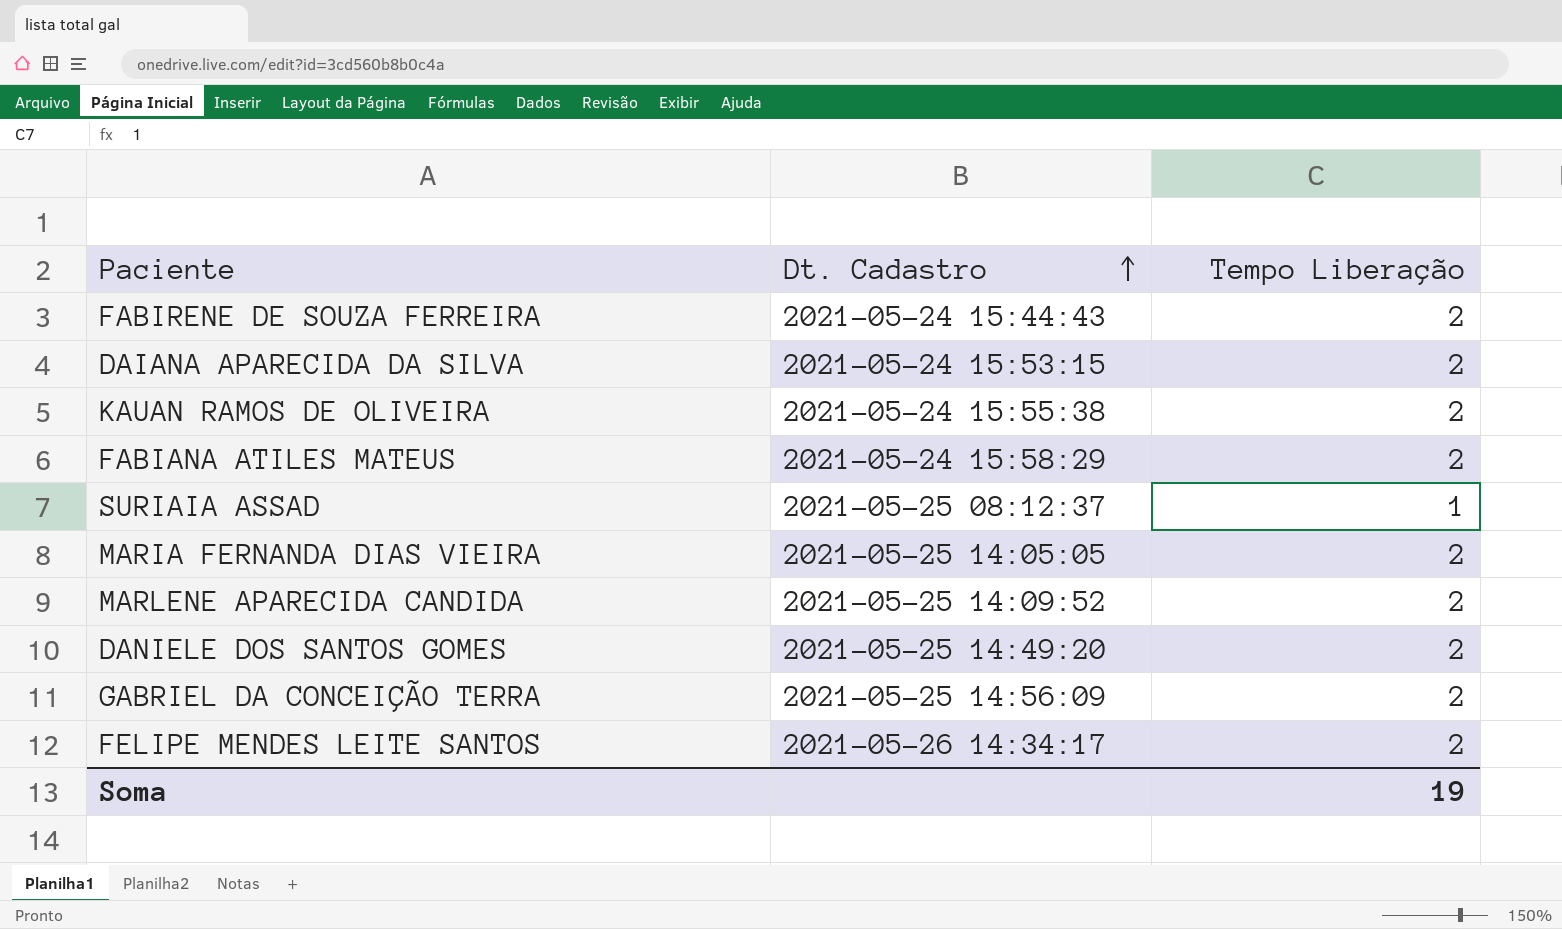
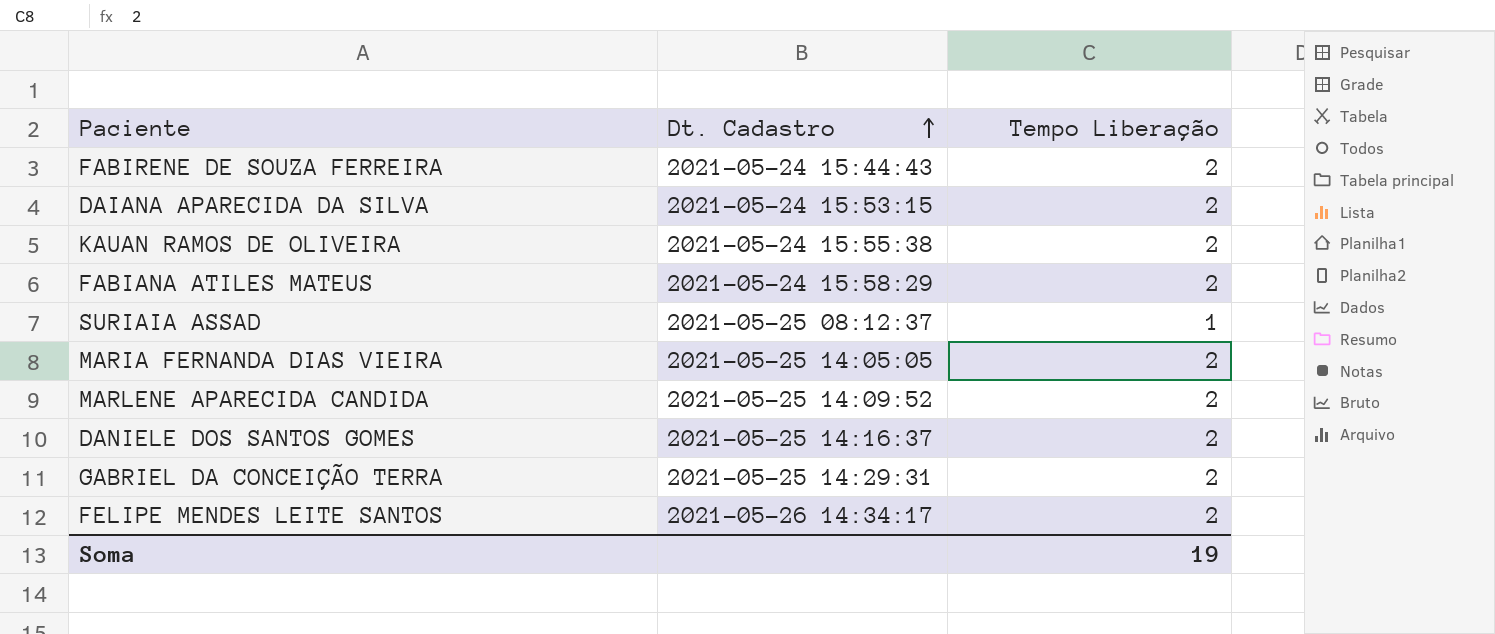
DANIELE DOS SANTOS GOMES | Dt. Cadastro: 2021-05-25 14:49:20 -> 2021-05-25 14:16:37
GABRIEL DA CONCEIÇÃO TERRA | Dt. Cadastro: 2021-05-25 14:56:09 -> 2021-05-25 14:29:31

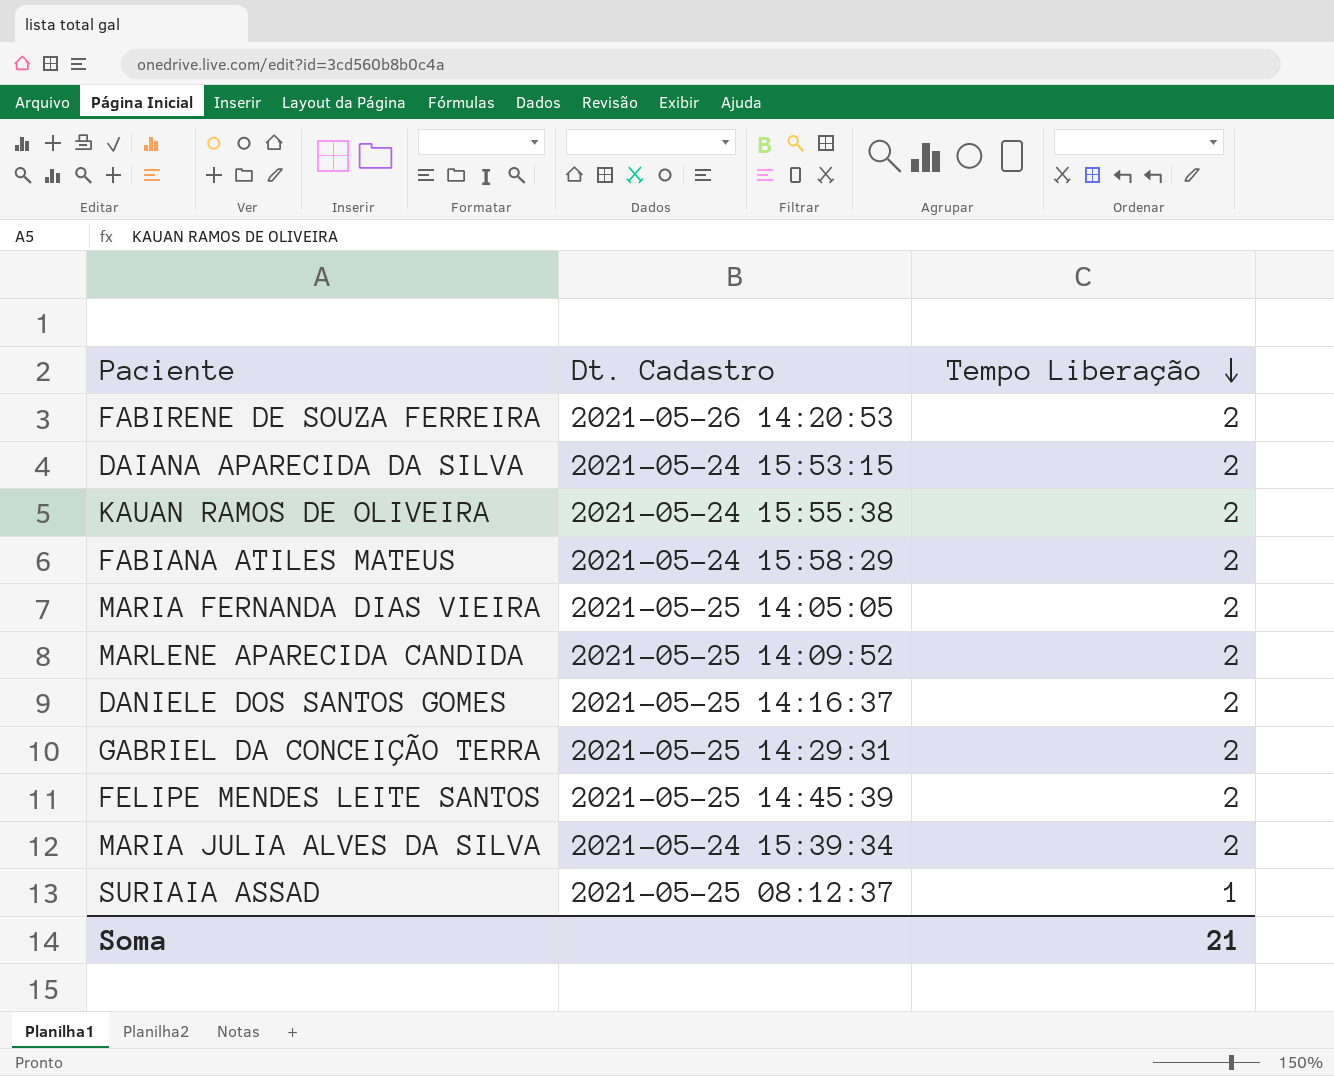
row order: Dt. Cadastro ascending -> Tempo Liberação descending
FABIRENE DE SOUZA FERREIRA | Dt. Cadastro: 2021-05-24 15:44:43 -> 2021-05-26 14:20:53
FELIPE MENDES LEITE SANTOS | Dt. Cadastro: 2021-05-26 14:34:17 -> 2021-05-25 14:45:39
row MARIA JULIA ALVES DA SILVA: none -> 2021-05-24 15:39:34 | 2
Soma | Tempo Liberação: 19 -> 21

